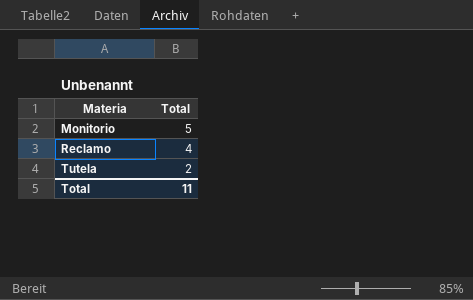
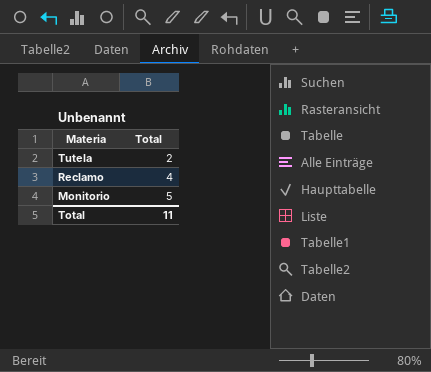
row order: Materia ascending -> Materia descending

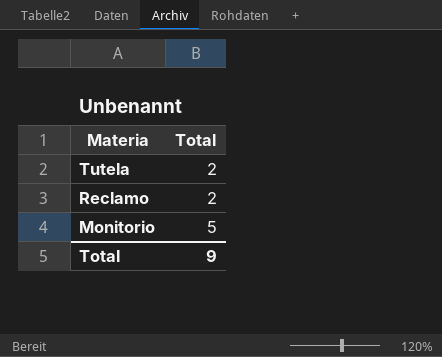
Reclamo | Total: 4 -> 2
Total | Total: 11 -> 9

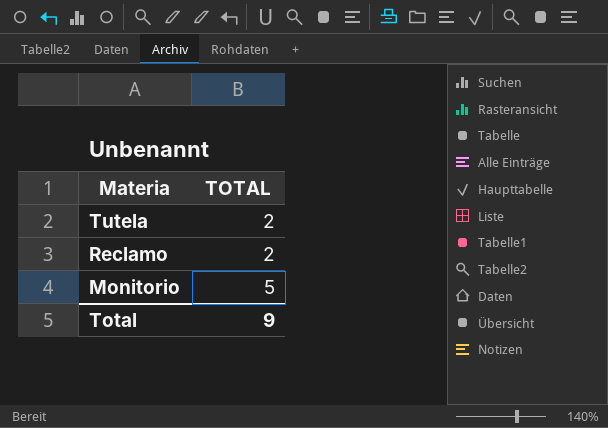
column name: Total -> TOTAL

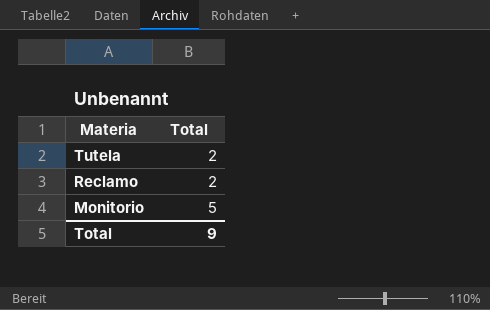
column name: TOTAL -> Total

